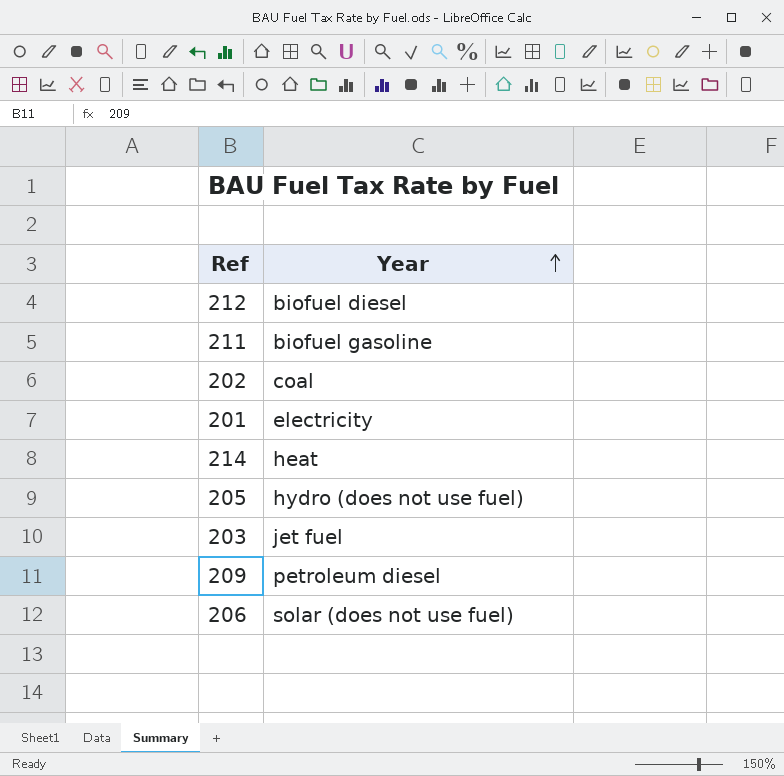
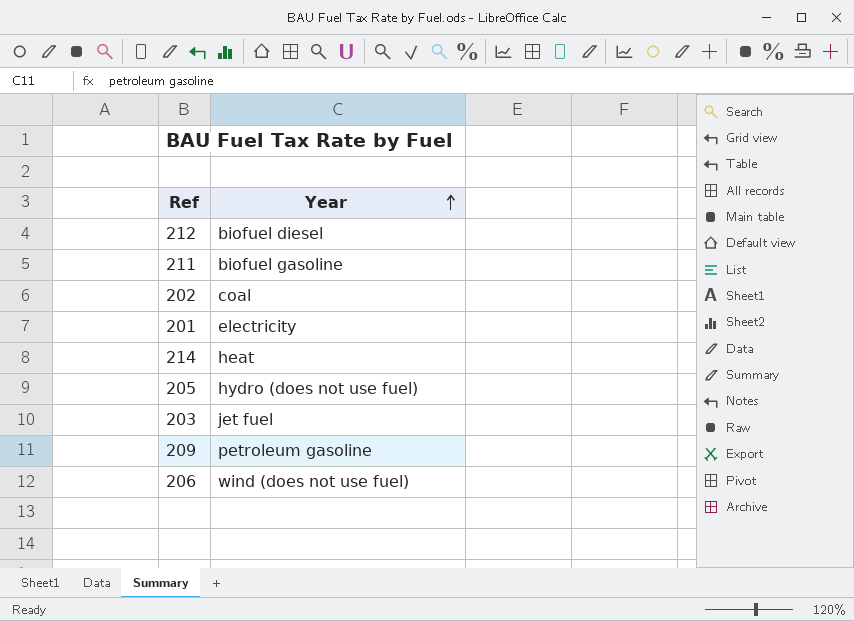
209 | Year: petroleum diesel -> petroleum gasoline
206 | Year: solar (does not use fuel) -> wind (does not use fuel)

